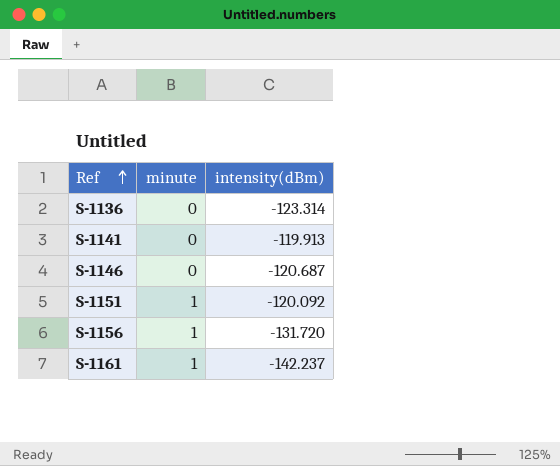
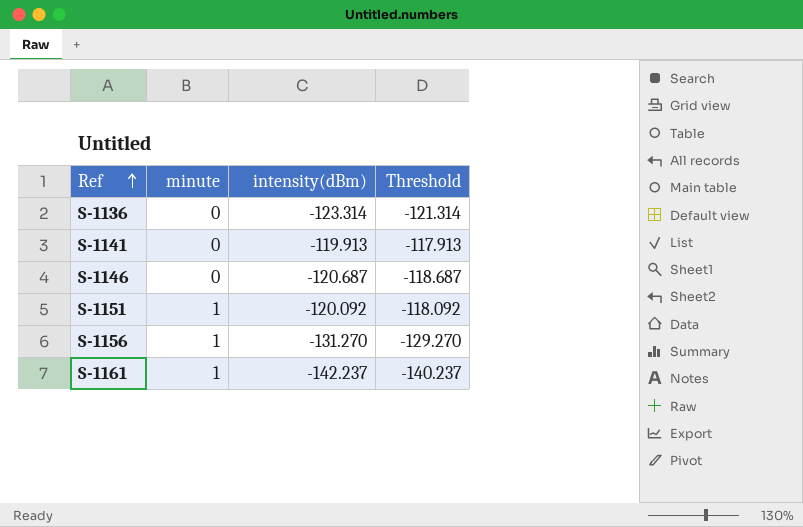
column Threshold | formula: none -> [intensity(dBm)] + 2
S-1156 | intensity(dBm): -131.720 -> -131.270

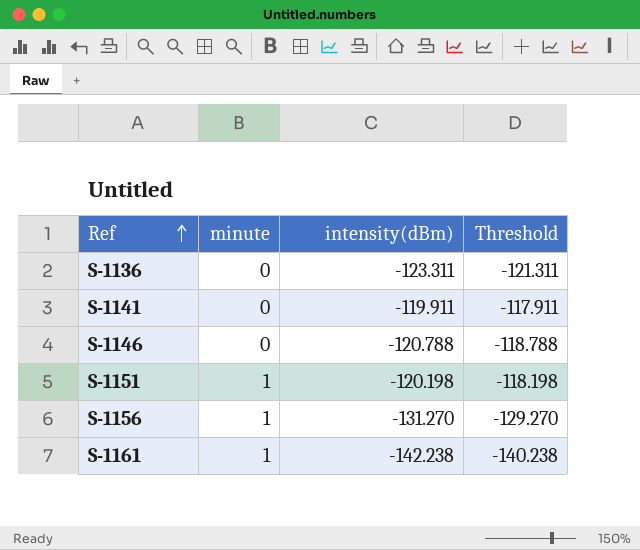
S-1136 | intensity(dBm): -123.314 -> -123.311
S-1136 | Threshold: -121.314 -> -121.311
S-1141 | intensity(dBm): -119.913 -> -119.911
S-1141 | Threshold: -117.913 -> -117.911
S-1146 | intensity(dBm): -120.687 -> -120.788
S-1146 | Threshold: -118.687 -> -118.788
S-1151 | intensity(dBm): -120.092 -> -120.198
S-1151 | Threshold: -118.092 -> -118.198
S-1161 | intensity(dBm): -142.237 -> -142.238
S-1161 | Threshold: -140.237 -> -140.238

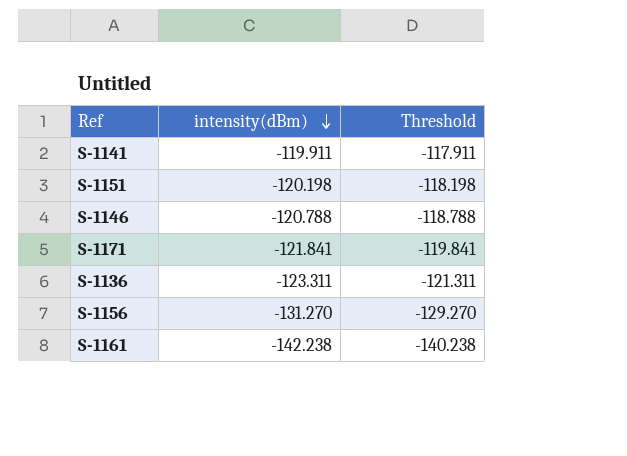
row order: Ref ascending -> intensity(dBm) descending
column minute | position: 2 -> none
row S-1171: none -> -121.841 | -119.841

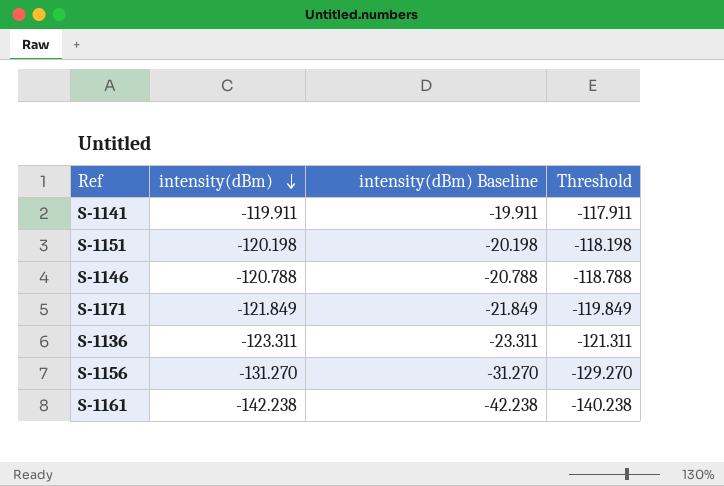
column intensity(dBm) Baseline | formula: none -> [intensity(dBm)] + 100
S-1171 | intensity(dBm): -121.841 -> -121.849
S-1171 | Threshold: -119.841 -> -119.849

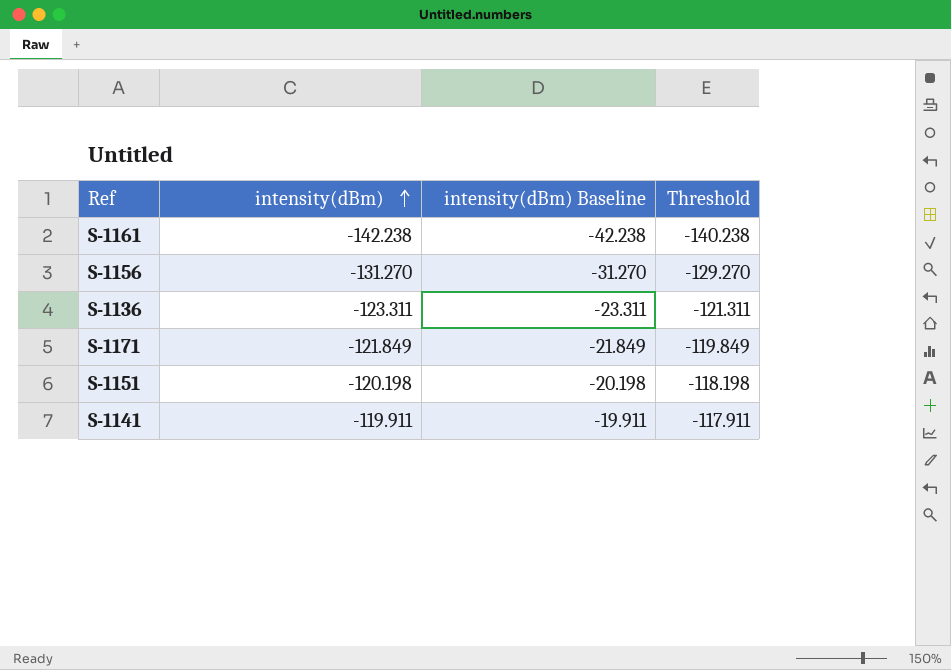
row order: intensity(dBm) descending -> intensity(dBm) ascending
row S-1146: -120.788 | -20.788 | -118.788 -> none

